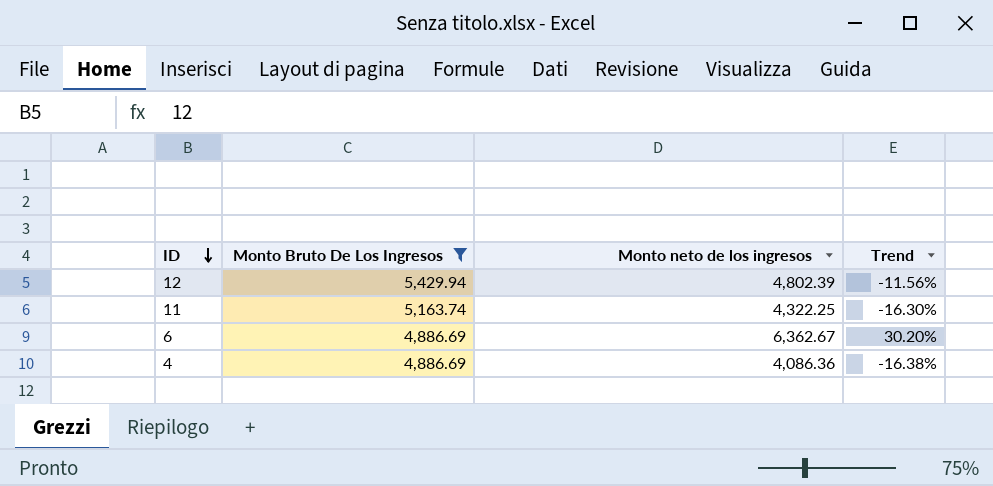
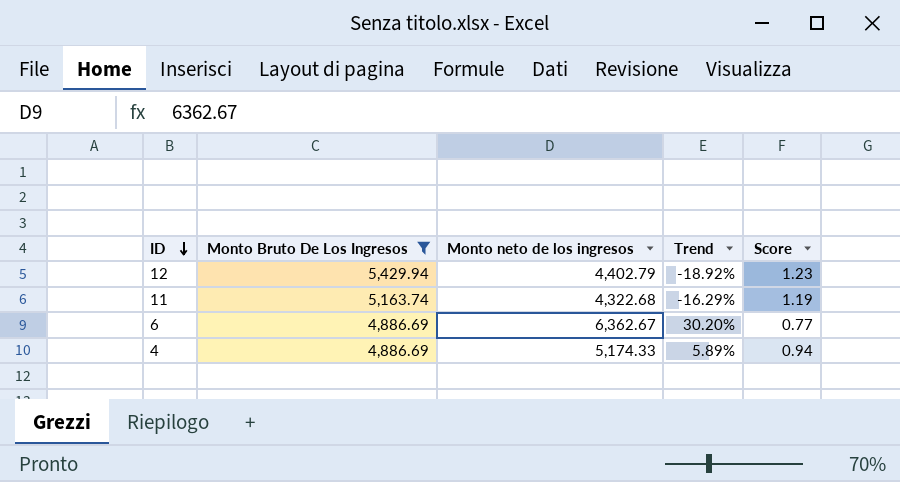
column Score | formula: none -> [Monto Bruto De Los Ingresos] / [Monto neto de los ingresos]
12 | Monto neto de los ingresos: 4,802.39 -> 4,402.79
12 | Trend: -11.56% -> -18.92%
11 | Monto neto de los ingresos: 4,322.25 -> 4,322.68
11 | Trend: -16.30% -> -16.29%
4 | Monto neto de los ingresos: 4,086.36 -> 5,174.33
4 | Trend: -16.38% -> 5.89%

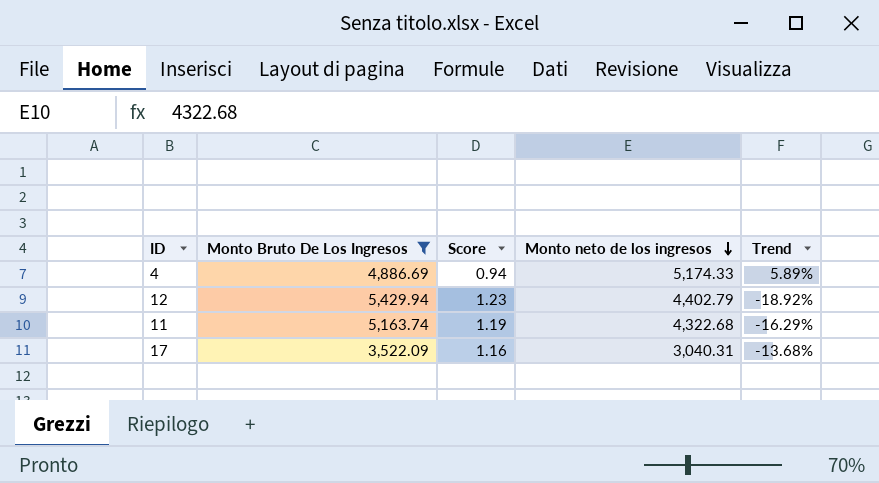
row order: ID descending -> Monto neto de los ingresos descending
column Score | position: 5 -> 3
row 6: 4,886.69 | 6,362.67 | 30.20% | 0.77 -> none
row 17: none -> 3,522.09 | 1.16 | 3,040.31 | -13.68%

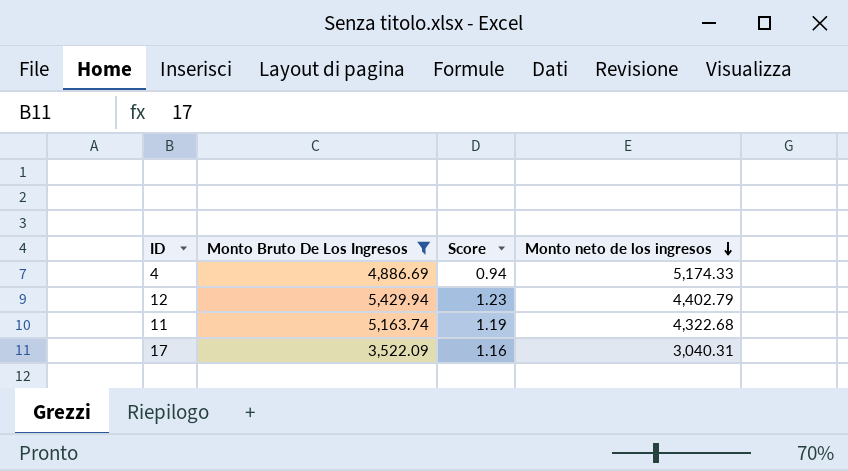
column Trend | formula: ([Monto neto de los ingresos] - [Monto Bruto De Los Ingresos]) / [Monto Bruto De Los Ingresos] -> none

